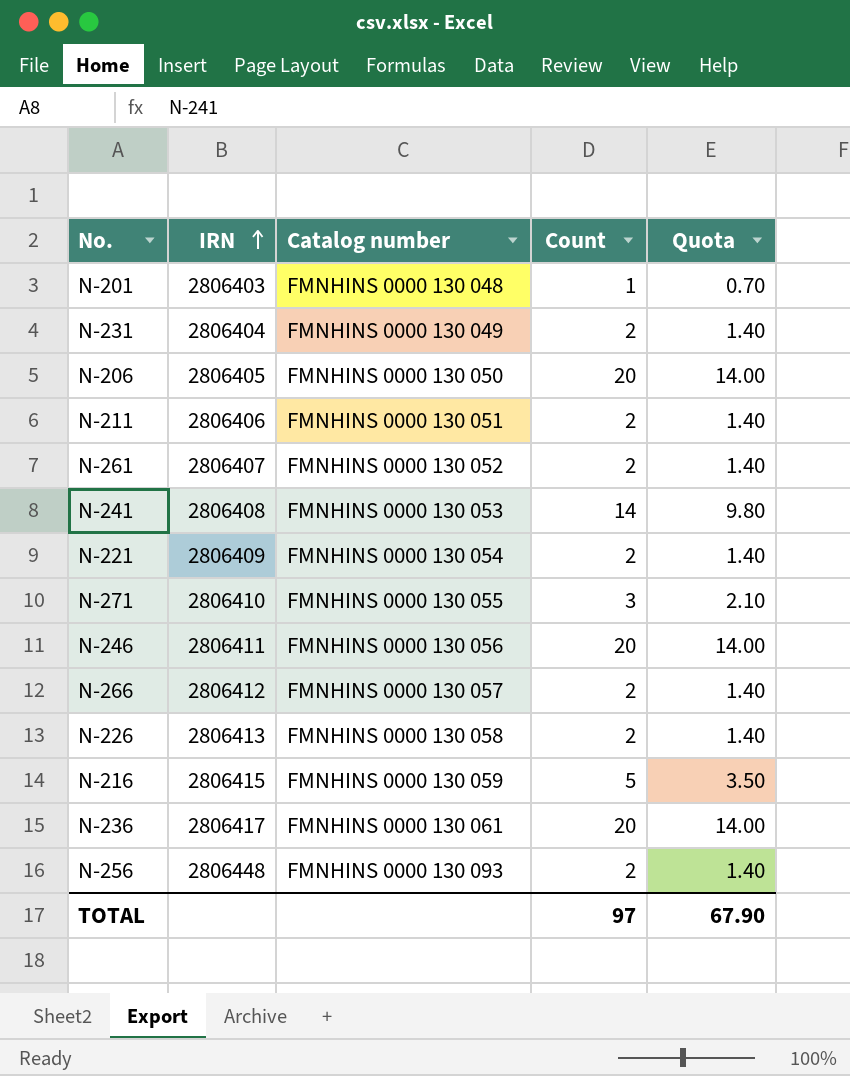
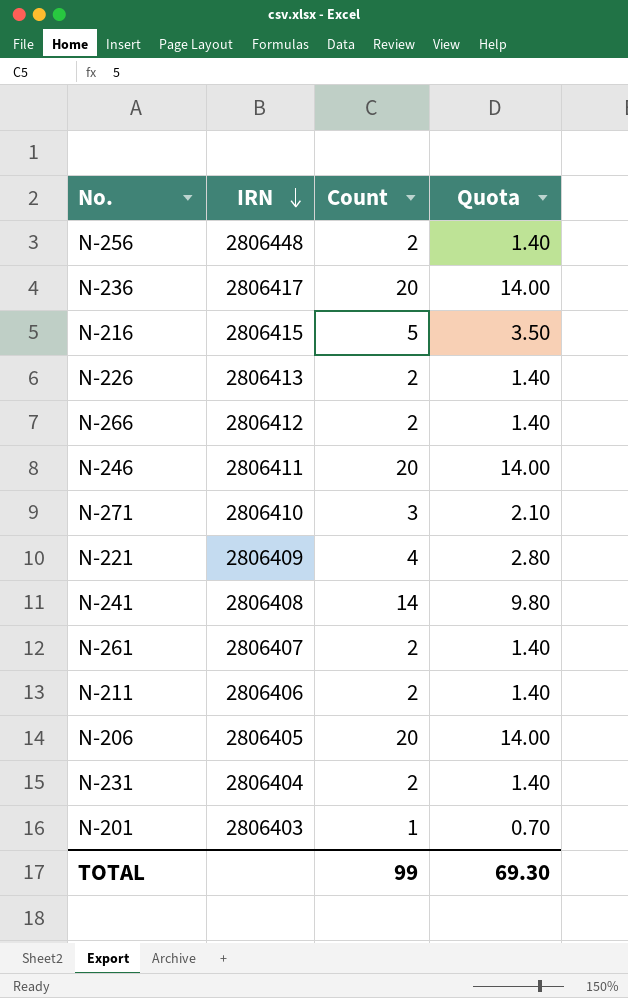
row order: IRN ascending -> IRN descending
column Catalog number | position: 3 -> none
N-221 | Count: 2 -> 4
N-221 | Quota: 1.40 -> 2.80
TOTAL | Count: 97 -> 99
TOTAL | Quota: 67.90 -> 69.30

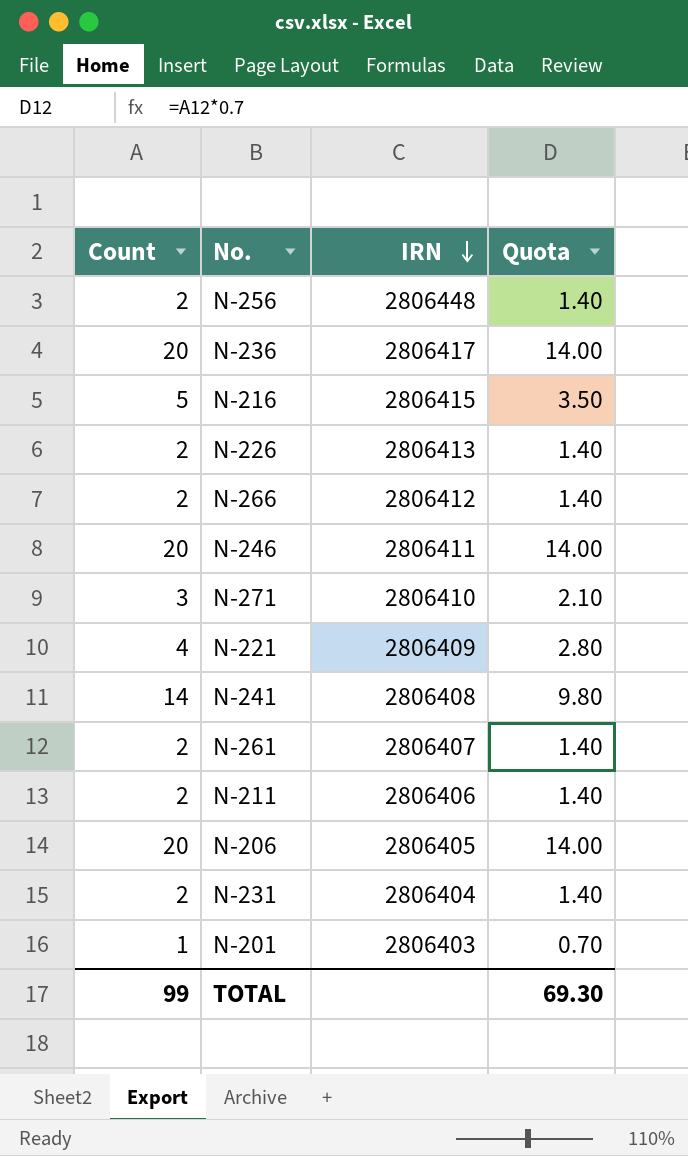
column Count | position: 3 -> 1

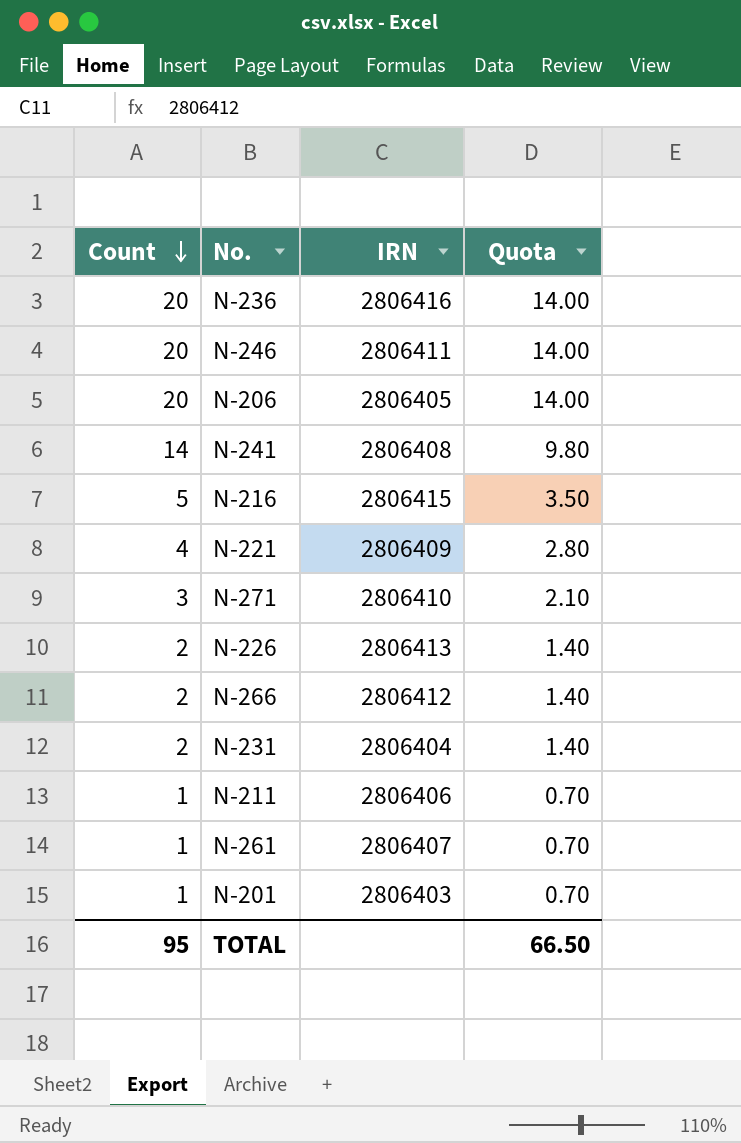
row order: IRN descending -> Count descending
row N-256: 2 | 2806448 | 1.40 -> none
N-236 | IRN: 2806417 -> 2806416
N-211 | Count: 2 -> 1
N-211 | Quota: 1.40 -> 0.70
N-261 | Count: 2 -> 1
N-261 | Quota: 1.40 -> 0.70
TOTAL | Count: 99 -> 95
TOTAL | Quota: 69.30 -> 66.50

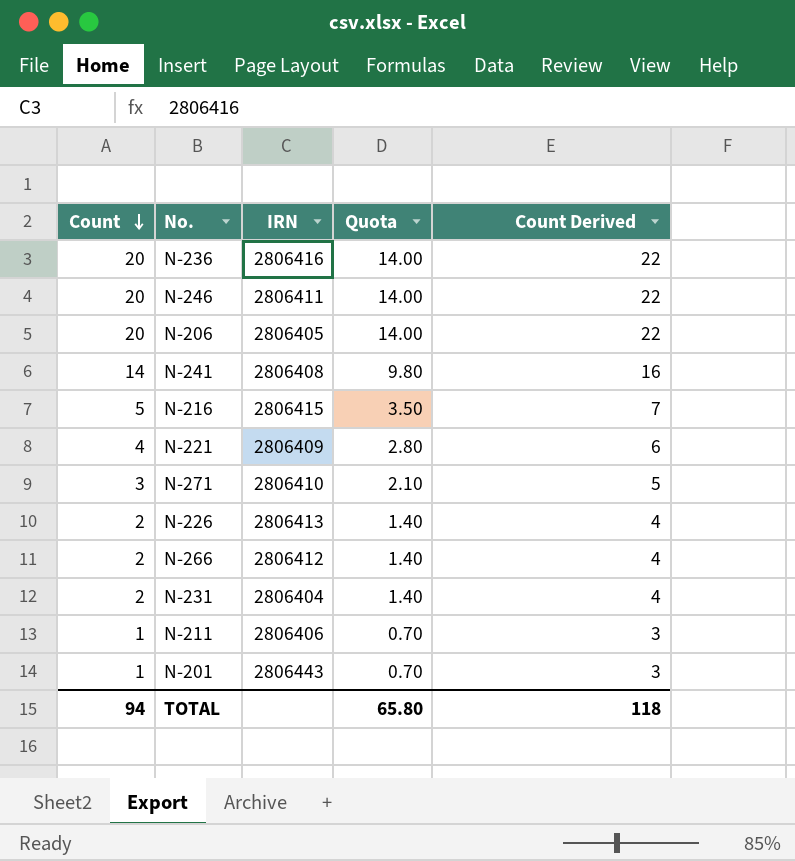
column Count Derived | formula: none -> [Count] + 2
row N-261: 1 | 2806407 | 0.70 -> none
N-201 | IRN: 2806403 -> 2806443
TOTAL | Count: 95 -> 94
TOTAL | Quota: 66.50 -> 65.80

